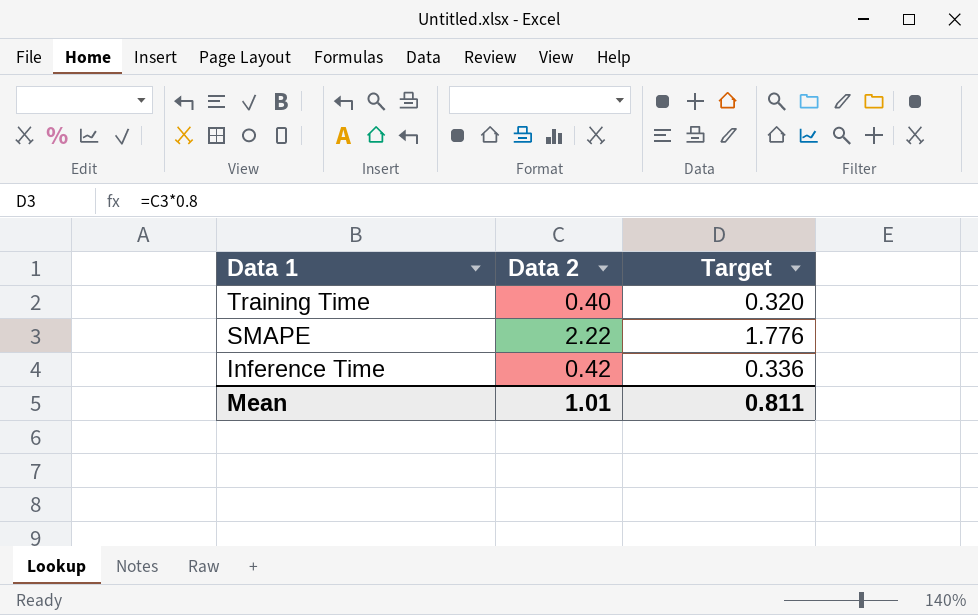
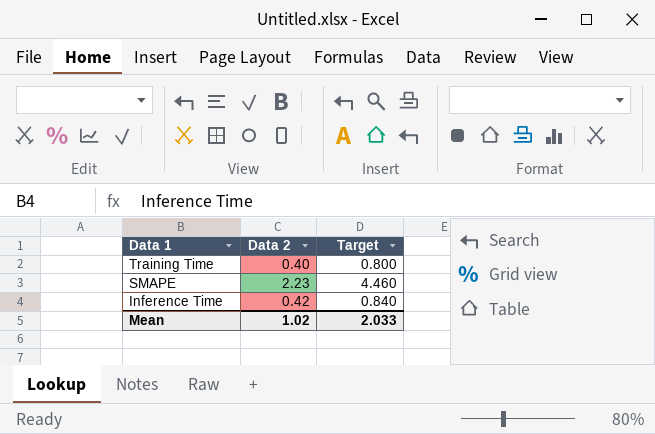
column Target | formula: [Data 2] * 0.8 -> [Data 2] * 2
SMAPE | Data 2: 2.22 -> 2.23
Mean | Data 2: 1.01 -> 1.02
Mean | Target: 0.811 -> 2.033

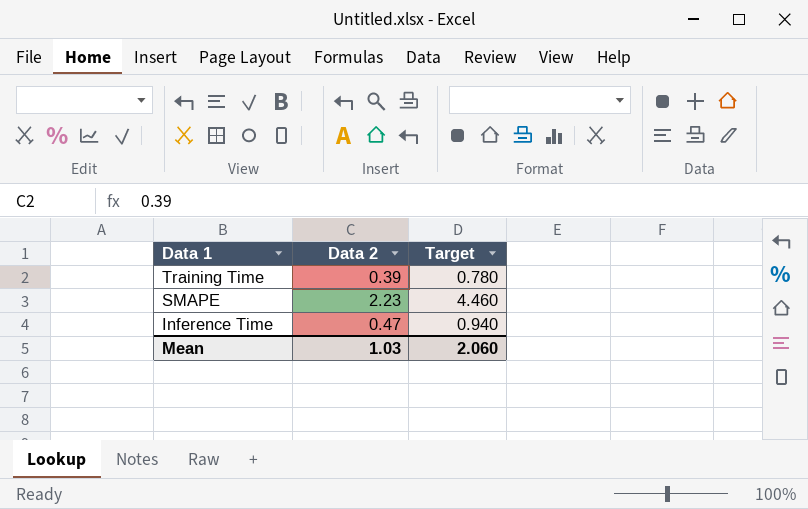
Training Time | Data 2: 0.40 -> 0.39
Training Time | Target: 0.800 -> 0.780
Inference Time | Data 2: 0.42 -> 0.47
Inference Time | Target: 0.840 -> 0.940
Mean | Data 2: 1.02 -> 1.03
Mean | Target: 2.033 -> 2.060

